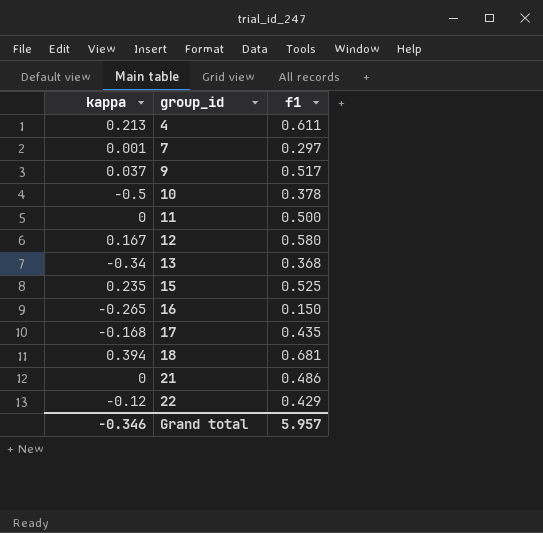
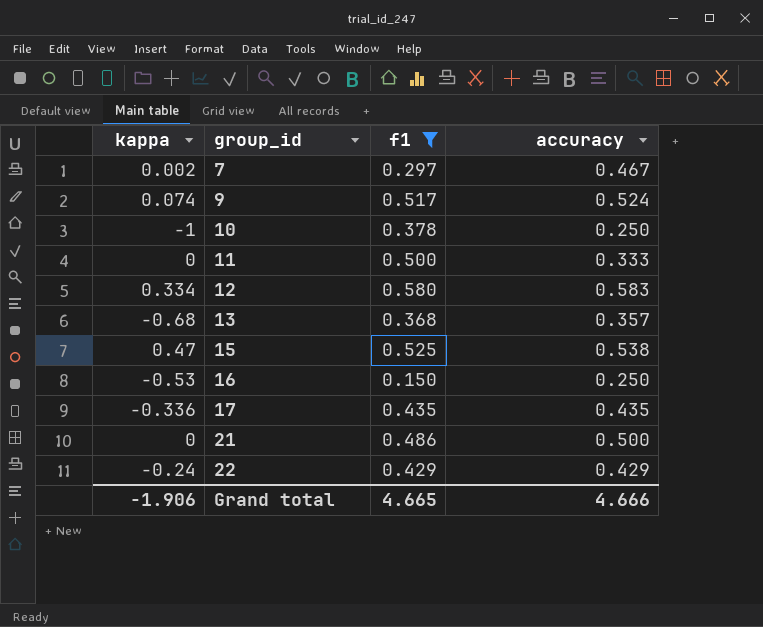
filter: none -> f1 <= 0.580
column accuracy | position: none -> 4
7 | kappa: 0.001 -> 0.002
9 | kappa: 0.037 -> 0.074
10 | kappa: -0.5 -> -1
12 | kappa: 0.167 -> 0.334
13 | kappa: -0.34 -> -0.68
15 | kappa: 0.235 -> 0.47
16 | kappa: -0.265 -> -0.53
17 | kappa: -0.168 -> -0.336
22 | kappa: -0.12 -> -0.24
Grand total | kappa: -0.346 -> -1.906
Grand total | f1: 5.957 -> 4.665

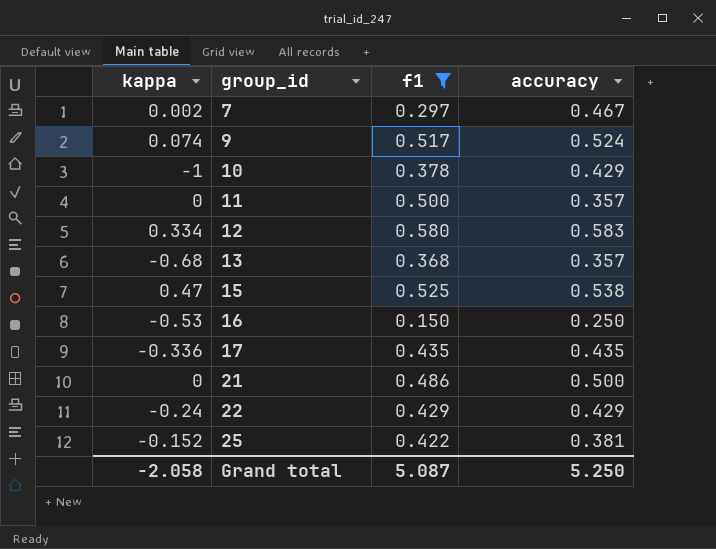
10 | accuracy: 0.250 -> 0.429
11 | accuracy: 0.333 -> 0.357
row 25: none -> -0.152 | 0.422 | 0.381
Grand total | kappa: -1.906 -> -2.058
Grand total | f1: 4.665 -> 5.087
Grand total | accuracy: 4.666 -> 5.250

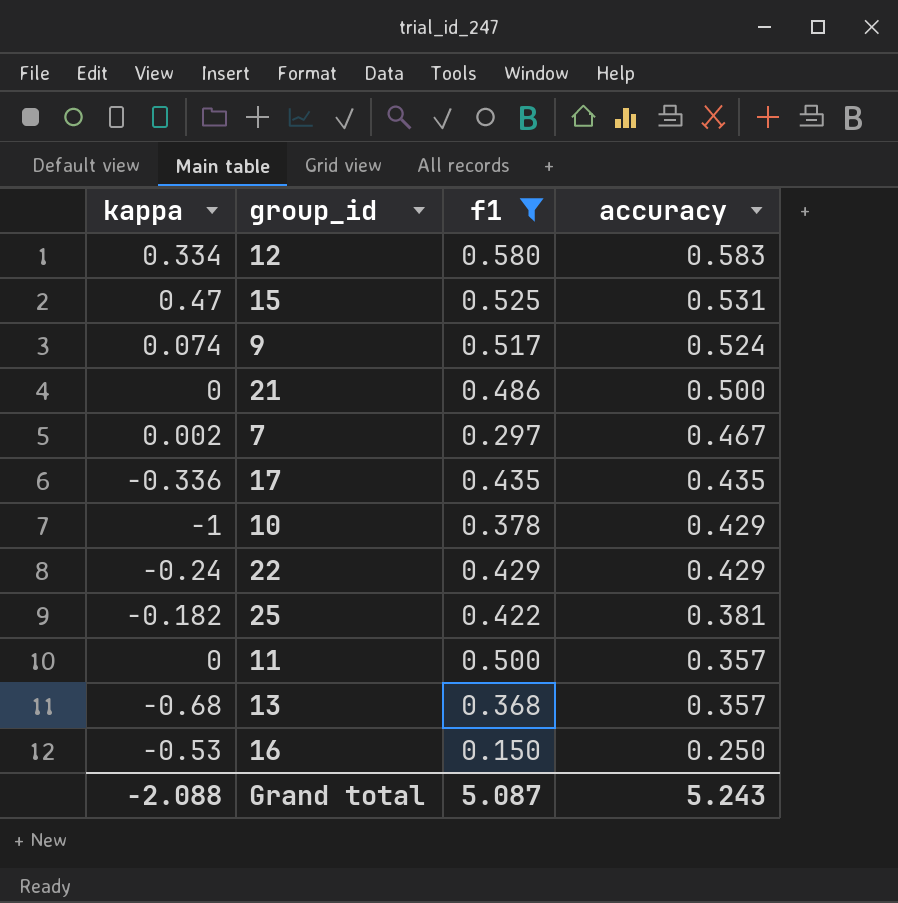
row order: group_id ascending -> accuracy descending
15 | accuracy: 0.538 -> 0.531
25 | kappa: -0.152 -> -0.182
Grand total | kappa: -2.058 -> -2.088
Grand total | accuracy: 5.250 -> 5.243

